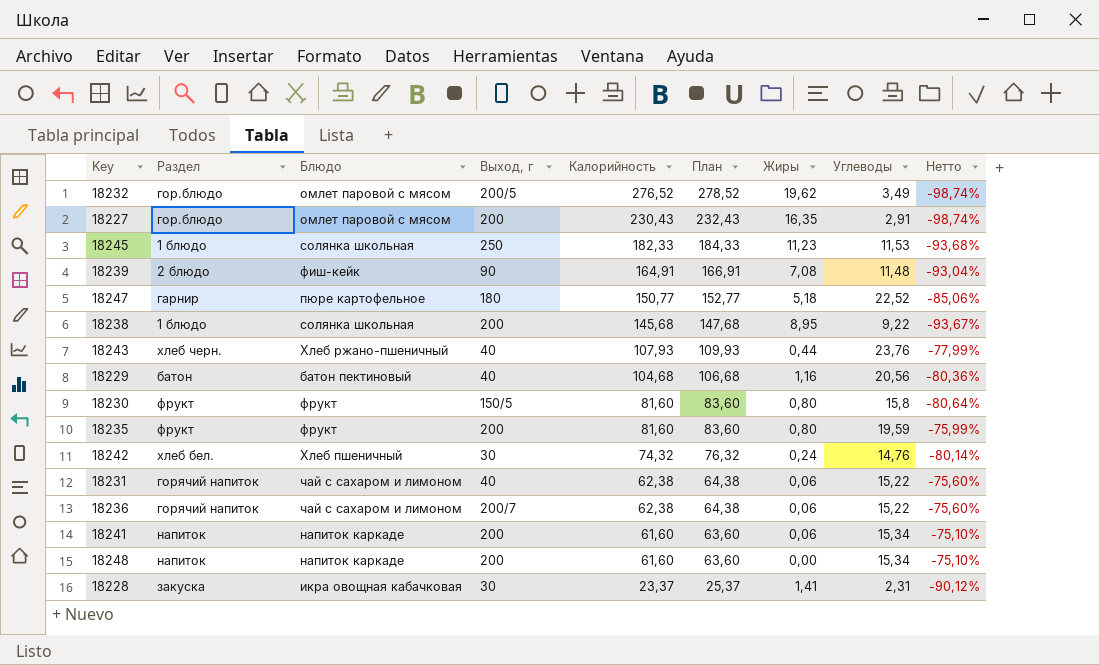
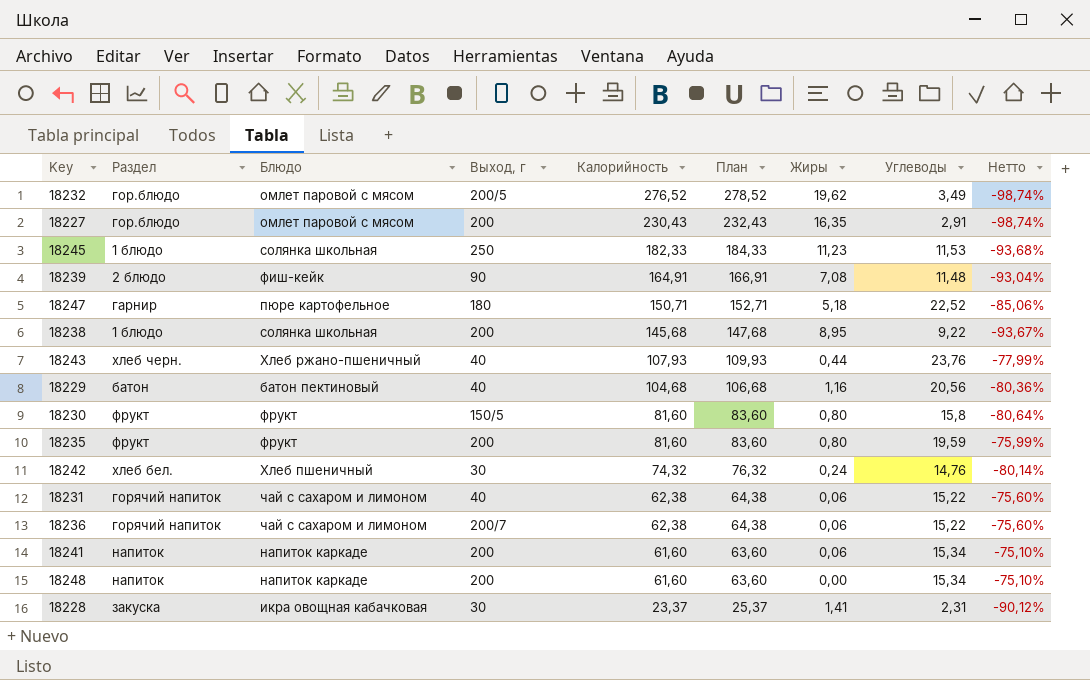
18247 | Калорийность: 150,77 -> 150,71
18247 | План: 152,77 -> 152,71

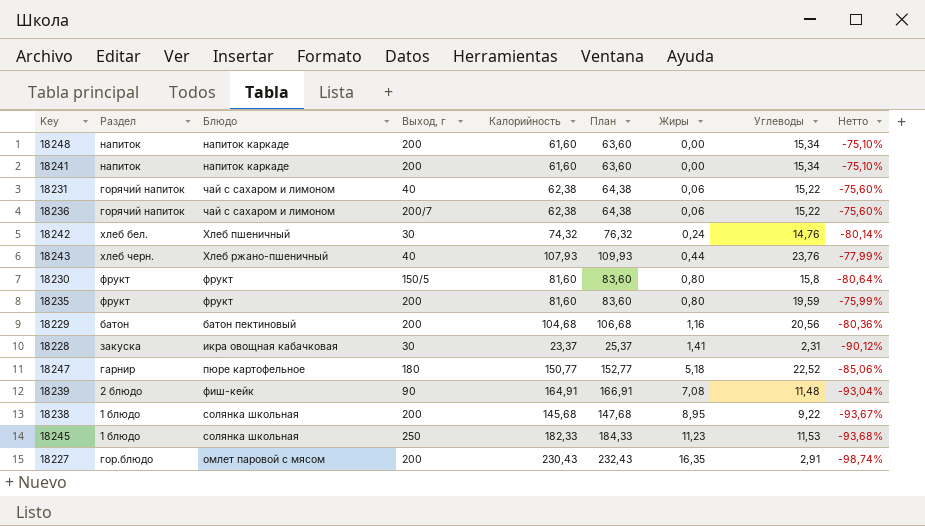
row order: Калорийность descending -> Жиры ascending
row 18232: гор.блюдо | омлет паровой с мясом | 200/5 | 276,52 | 278,52 | 19,62 | 3,49 | -98,74% -> none
18241 | Жиры: 0,06 -> 0,00
18229 | Выход, г: 40 -> 200
18247 | Калорийность: 150,71 -> 150,77
18247 | План: 152,71 -> 152,77

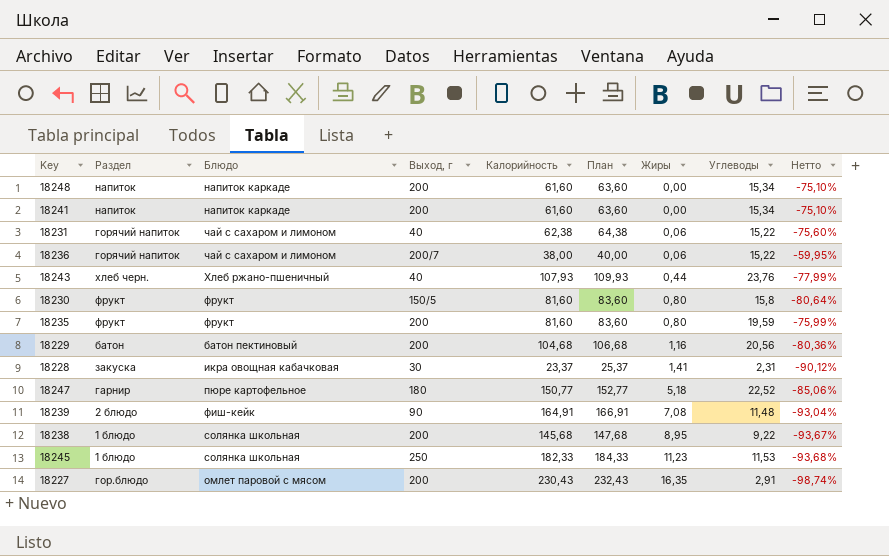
row 18242: хлеб бел. | Хлеб пшеничный | 30 | 74,32 | 76,32 | 0,24 | 14,76 | -80,14% -> none
18236 | Калорийность: 62,38 -> 38,00
18236 | План: 64,38 -> 40,00
18236 | Нетто: -75,60% -> -59,95%

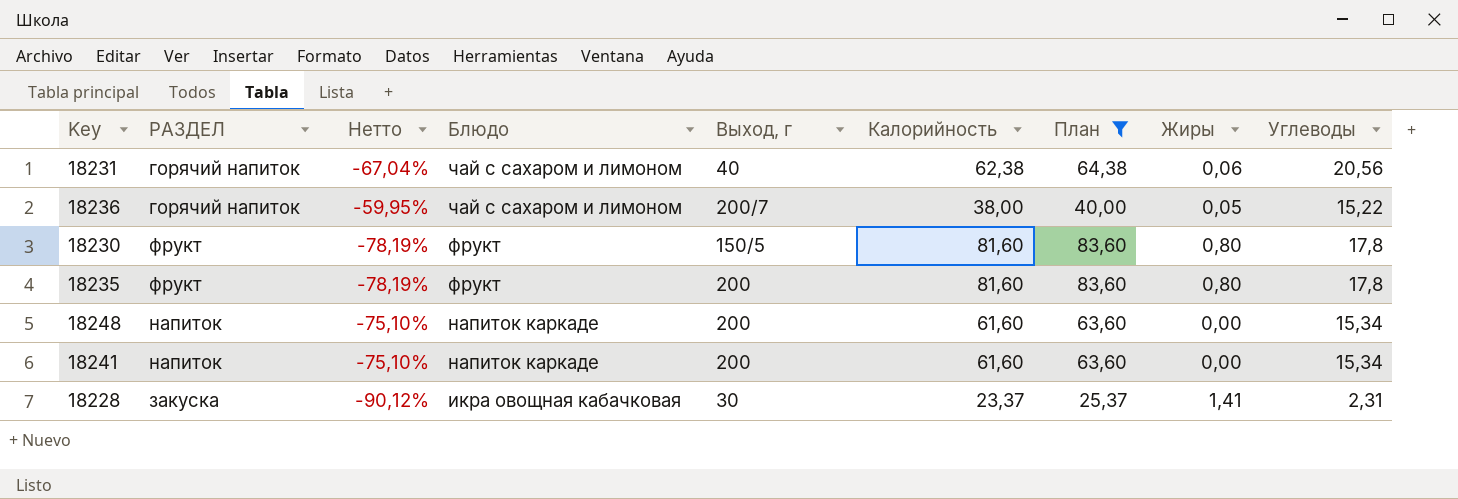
filter: none -> План <= 83,60
row order: Жиры ascending -> Блюдо descending
column name: Раздел -> РАЗДЕЛ
column Нетто | position: 9 -> 3
18231 | Нетто: -75,60% -> -67,04%
18231 | Углеводы: 15,22 -> 20,56
18236 | Жиры: 0,06 -> 0,05
18230 | Нетто: -80,64% -> -78,19%
18230 | Углеводы: 15,8 -> 17,8
18235 | Нетто: -75,99% -> -78,19%
18235 | Углеводы: 19,59 -> 17,8

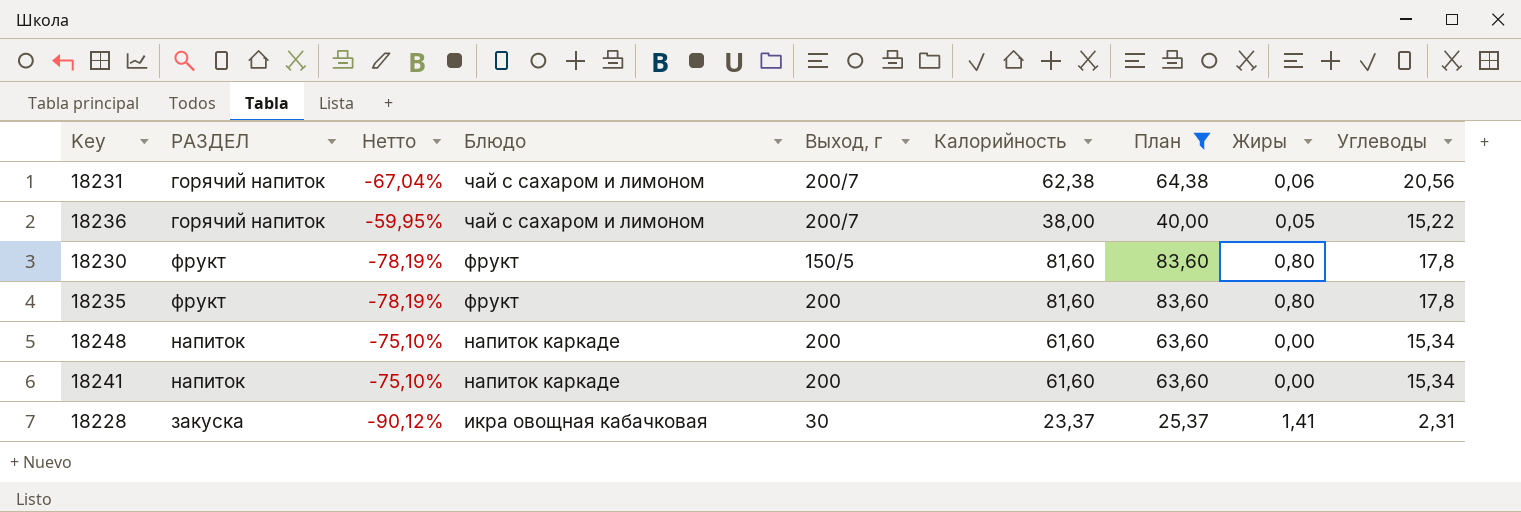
18231 | Выход, г: 40 -> 200/7

